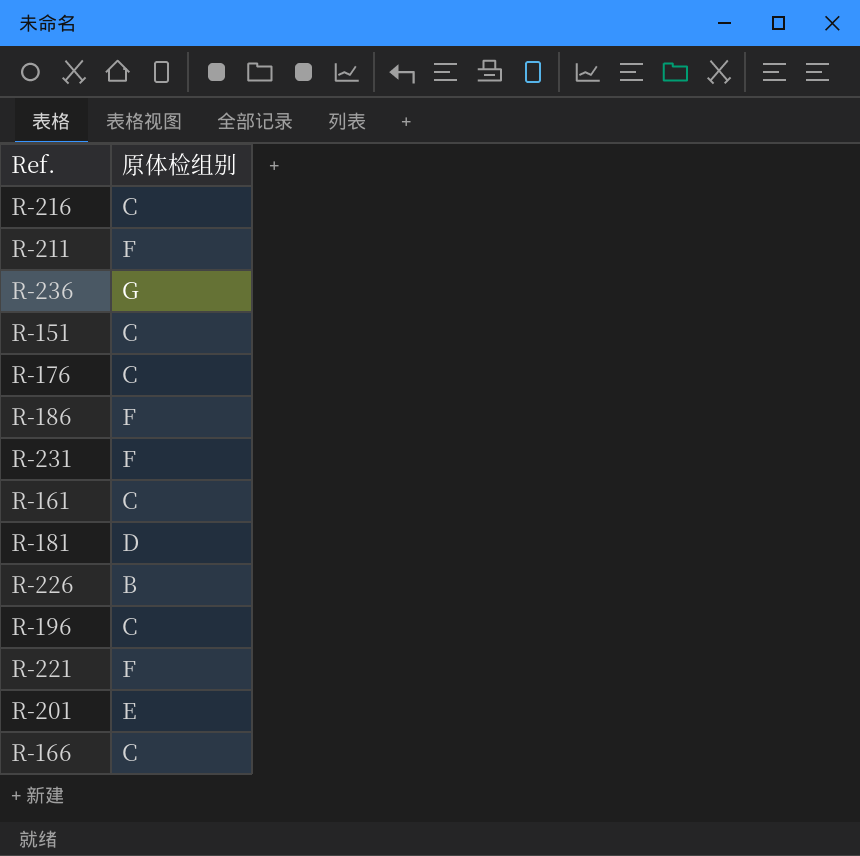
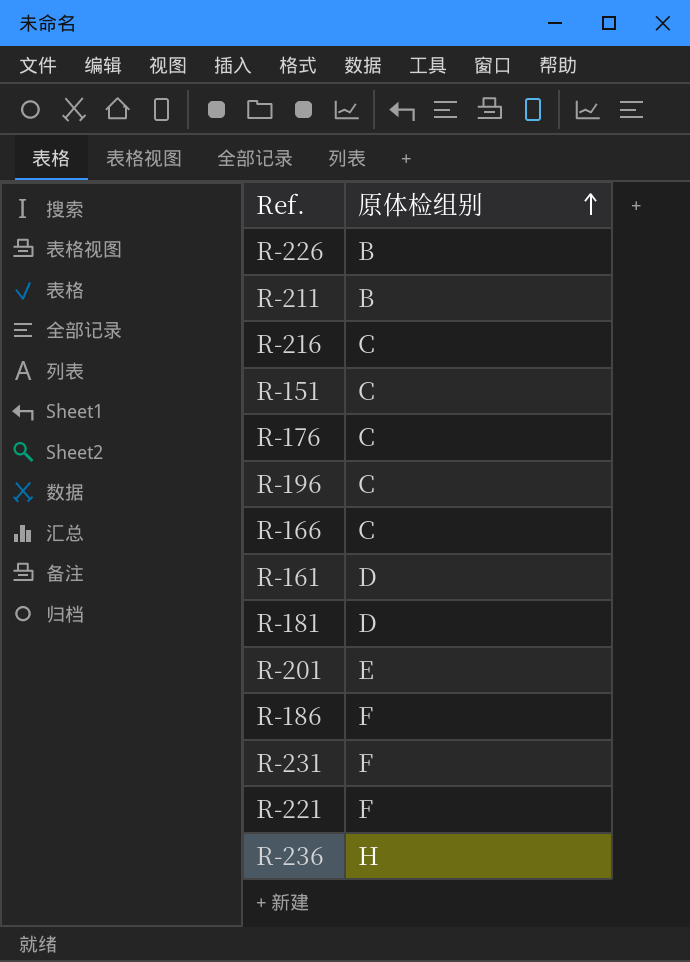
row order: none -> 原体检组别 ascending
R-211 | 原体检组别: F -> B
R-161 | 原体检组别: C -> D
R-236 | 原体检组别: G -> H

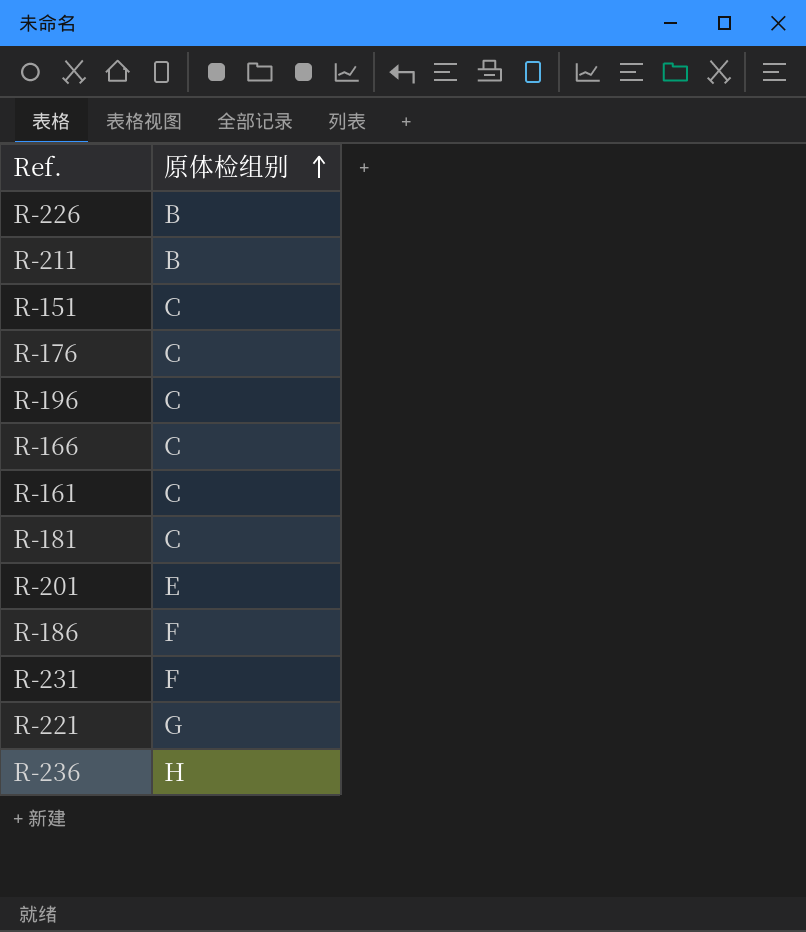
row R-216: C -> none
R-161 | 原体检组别: D -> C
R-181 | 原体检组别: D -> C
R-221 | 原体检组别: F -> G

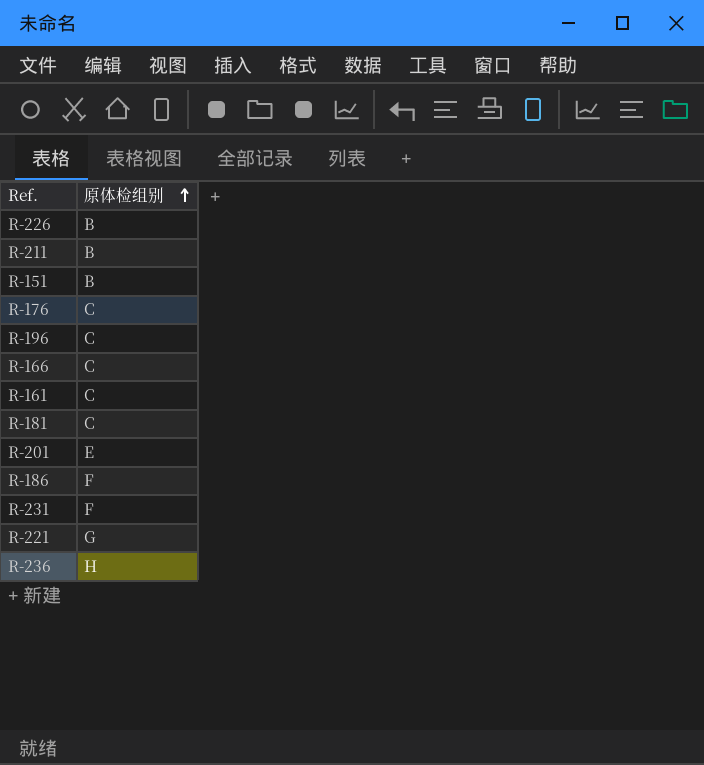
R-151 | 原体检组别: C -> B

